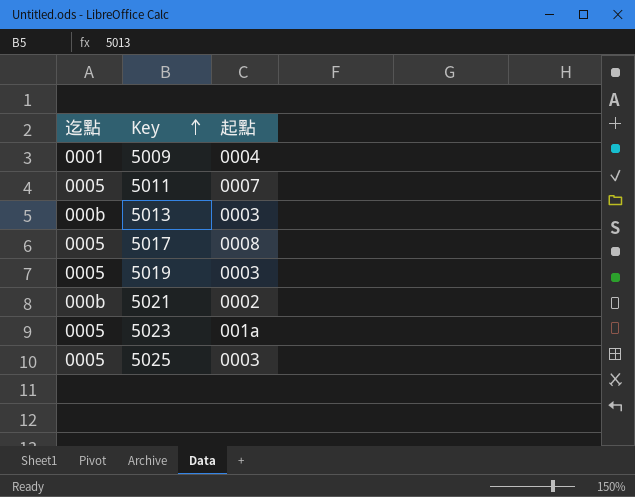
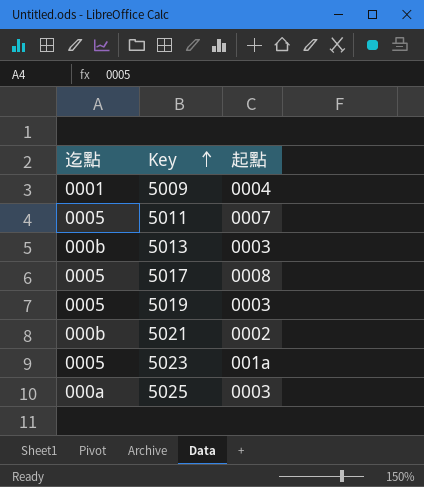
5025 | 迄點: 0005 -> 000a

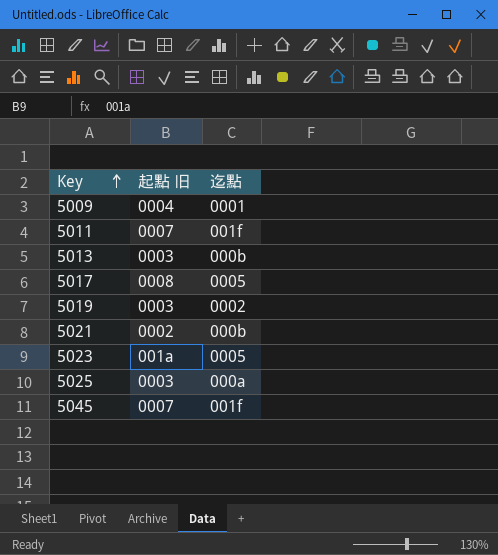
column name: 起點 -> 起點 旧
column 迄點 | position: 1 -> 3
5011 | 迄點: 0005 -> 001f
5019 | 迄點: 0005 -> 0002
row 5045: none -> 0007 | 001f

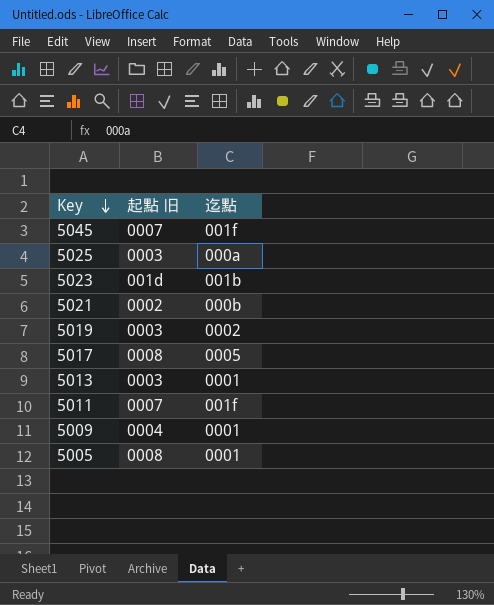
row order: Key ascending -> Key descending
5023 | 起點 旧: 001a -> 001d
5023 | 迄點: 0005 -> 001b
5013 | 迄點: 000b -> 0001
row 5005: none -> 0008 | 0001

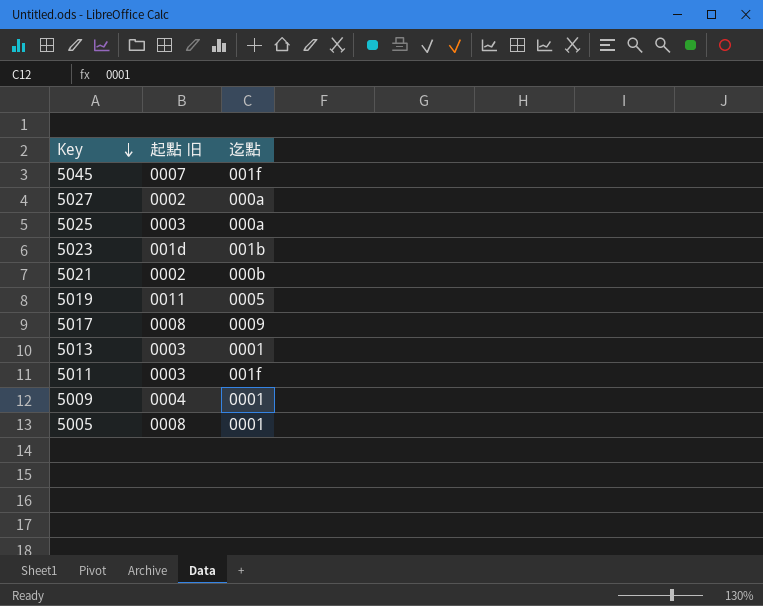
row 5027: none -> 0002 | 000a
5019 | 起點 旧: 0003 -> 0011
5019 | 迄點: 0002 -> 0005
5017 | 迄點: 0005 -> 0009
5011 | 起點 旧: 0007 -> 0003

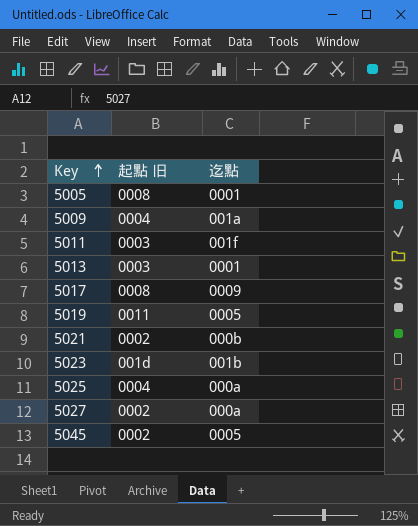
row order: Key descending -> Key ascending
5009 | 迄點: 0001 -> 001a
5025 | 起點 旧: 0003 -> 0004
5045 | 起點 旧: 0007 -> 0002
5045 | 迄點: 001f -> 0005

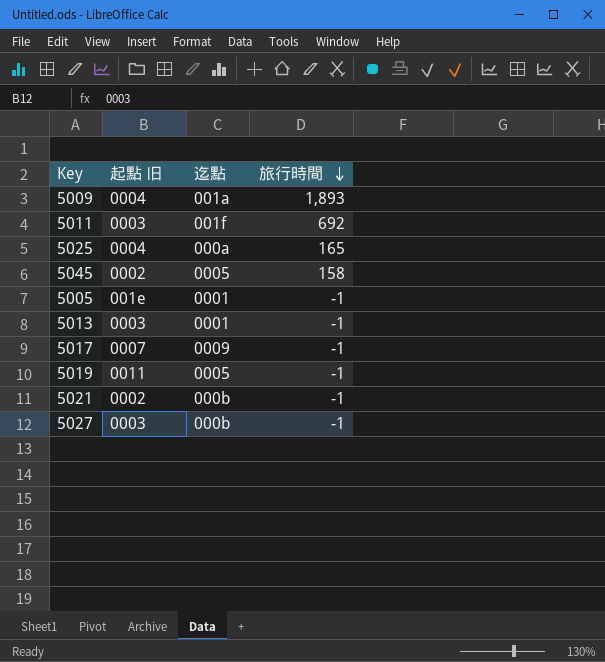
row order: Key ascending -> 旅行時間 descending
column 旅行時間 | position: none -> 4
row 5023: 001d | 001b -> none
5005 | 起點 旧: 0008 -> 001e
5017 | 起點 旧: 0008 -> 0007
5027 | 起點 旧: 0002 -> 0003
5027 | 迄點: 000a -> 000b

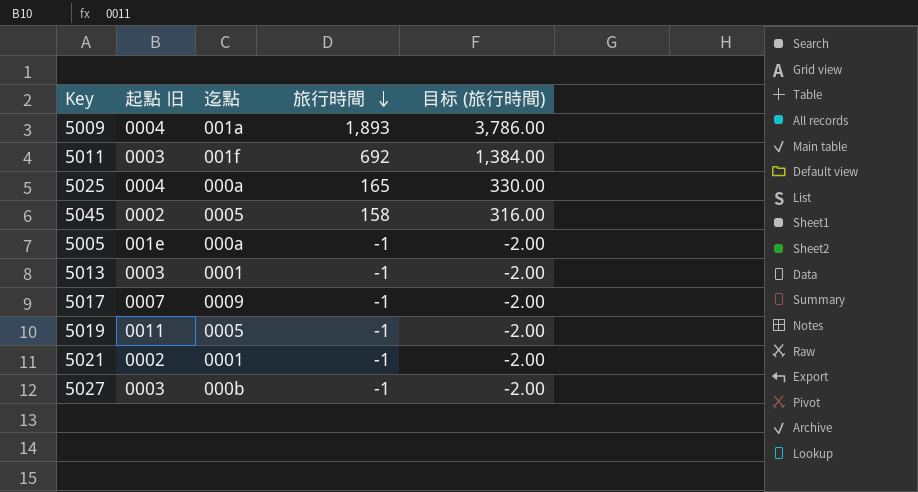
column 目标 (旅行時間) | formula: none -> [旅行時間] * 2
5005 | 迄點: 0001 -> 000a
5021 | 迄點: 000b -> 0001

